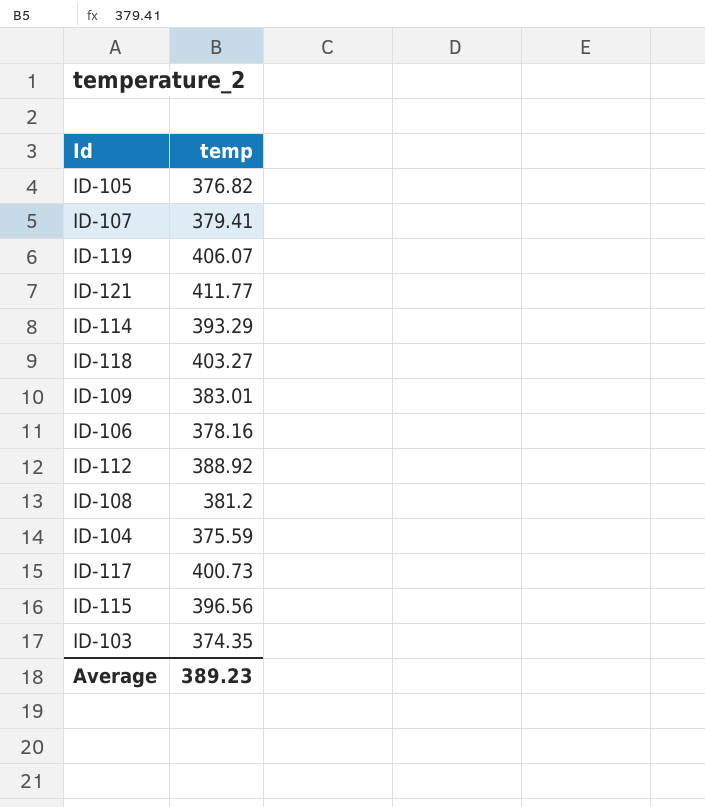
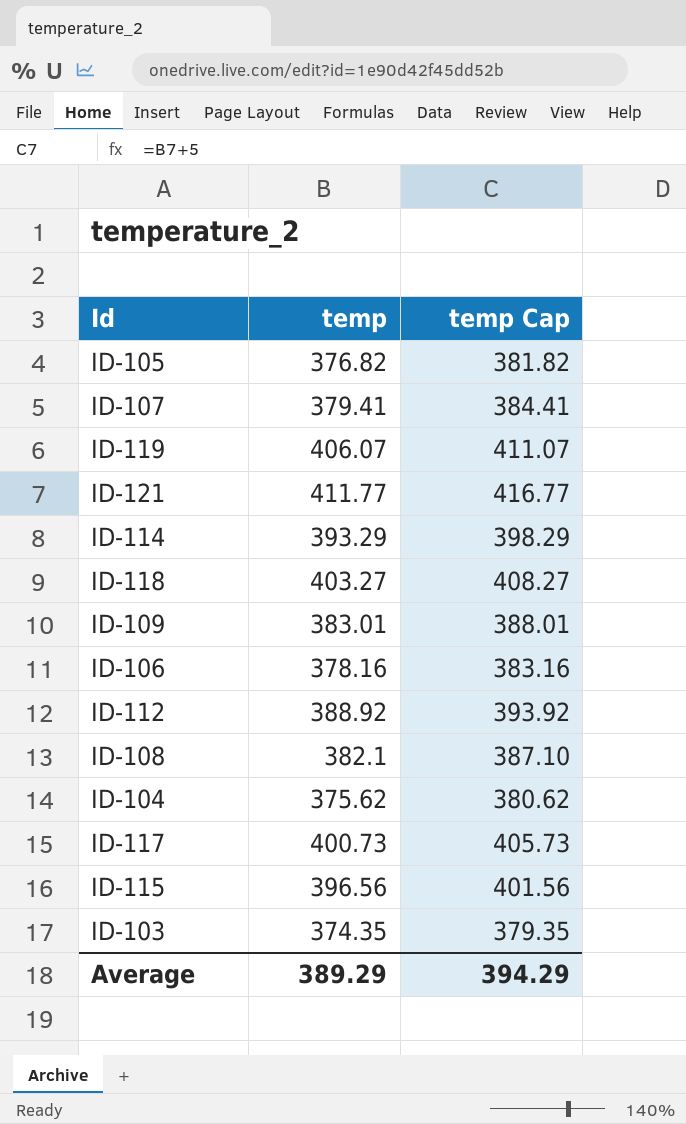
column temp Cap | formula: none -> [temp] + 5
ID-108 | temp: 381.2 -> 382.1
ID-104 | temp: 375.59 -> 375.62
Average | temp: 389.23 -> 389.29

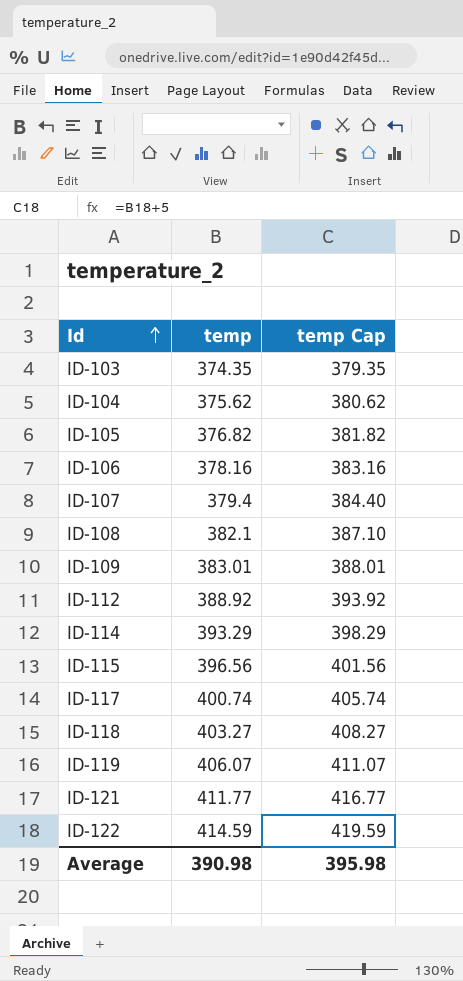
row order: none -> Id ascending
ID-107 | temp: 379.41 -> 379.4
ID-107 | temp Cap: 384.41 -> 384.40
ID-117 | temp: 400.73 -> 400.74
ID-117 | temp Cap: 405.73 -> 405.74
row ID-122: none -> 414.59 | 419.59
Average | temp: 389.29 -> 390.98
Average | temp Cap: 394.29 -> 395.98

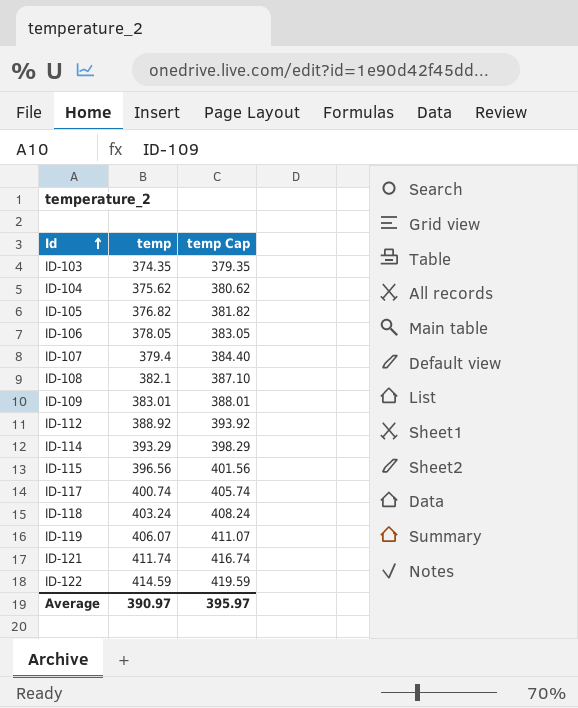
ID-106 | temp: 378.16 -> 378.05
ID-106 | temp Cap: 383.16 -> 383.05
ID-118 | temp: 403.27 -> 403.24
ID-118 | temp Cap: 408.27 -> 408.24
ID-121 | temp: 411.77 -> 411.74
ID-121 | temp Cap: 416.77 -> 416.74
Average | temp: 390.98 -> 390.97
Average | temp Cap: 395.98 -> 395.97

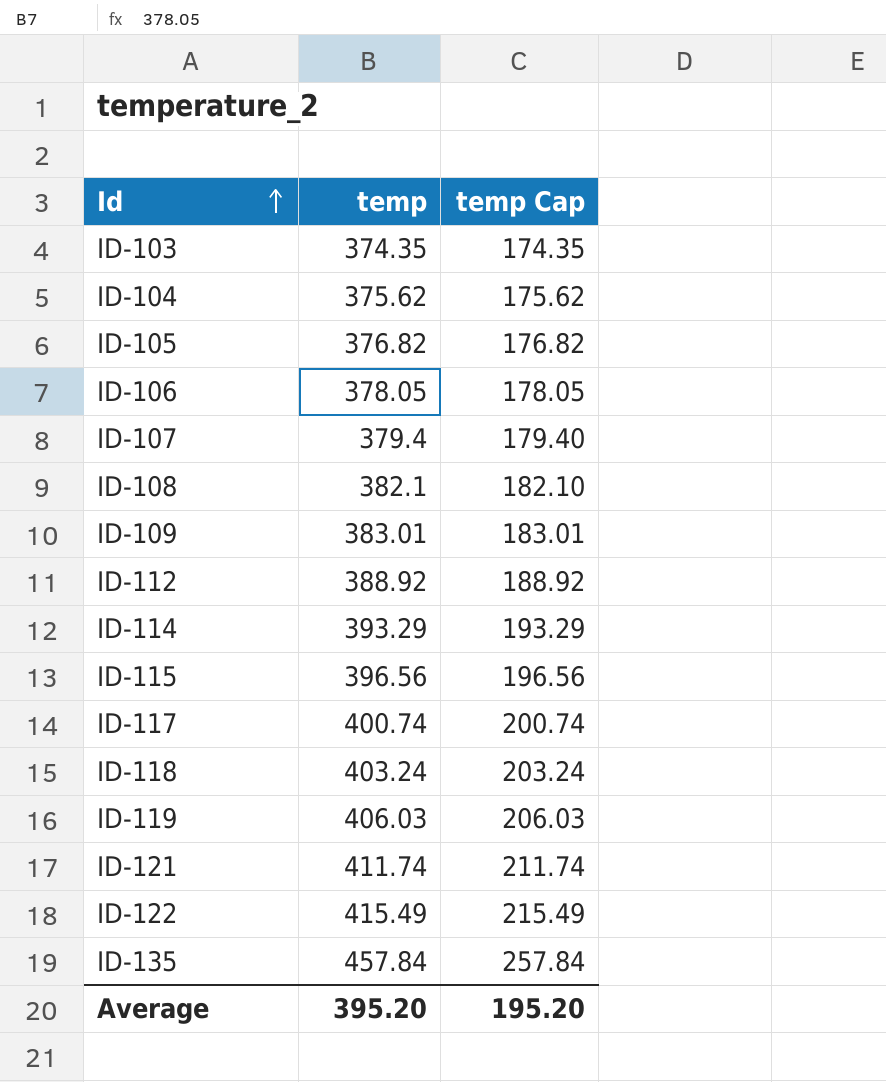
column temp Cap | formula: [temp] + 5 -> [temp] - 200
ID-119 | temp: 406.07 -> 406.03
ID-122 | temp: 414.59 -> 415.49
row ID-135: none -> 457.84 | 257.84
Average | temp: 390.97 -> 395.20
Average | temp Cap: 395.97 -> 195.20

